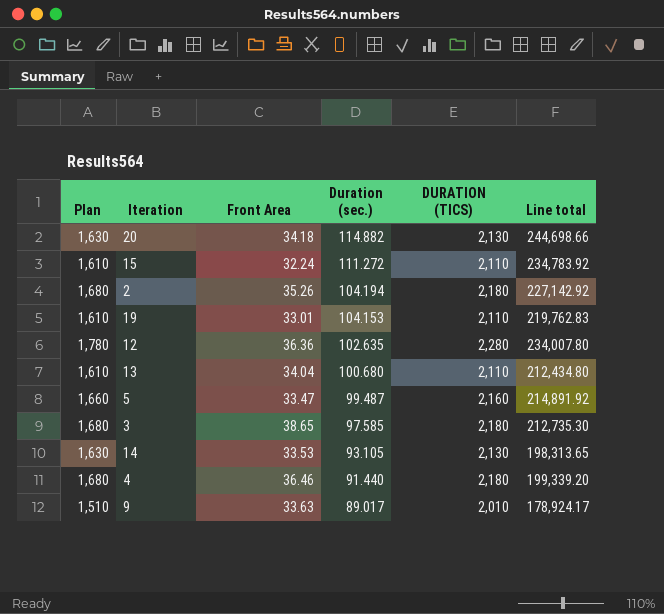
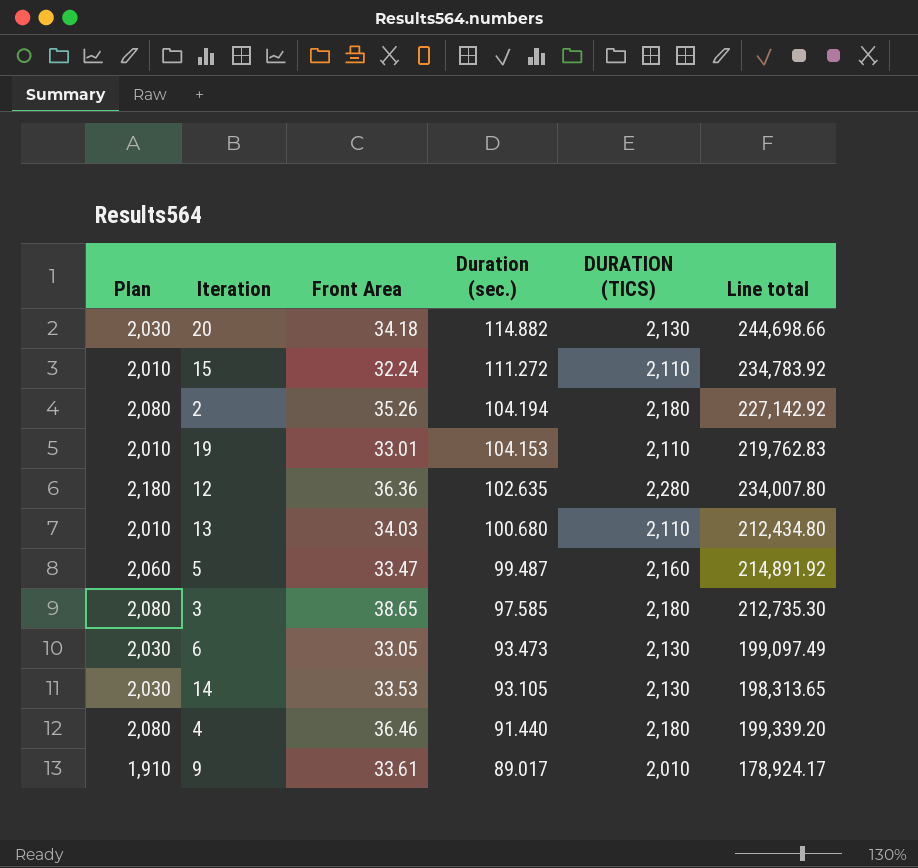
column Plan | formula: [DURATION (TICS)] - 500 -> [DURATION (TICS)] - 100
13 | Front Area: 34.04 -> 34.03
row 6: none -> 2,030 | 33.05 | 93.473 | 2,130 | 199,097.49
9 | Front Area: 33.63 -> 33.61

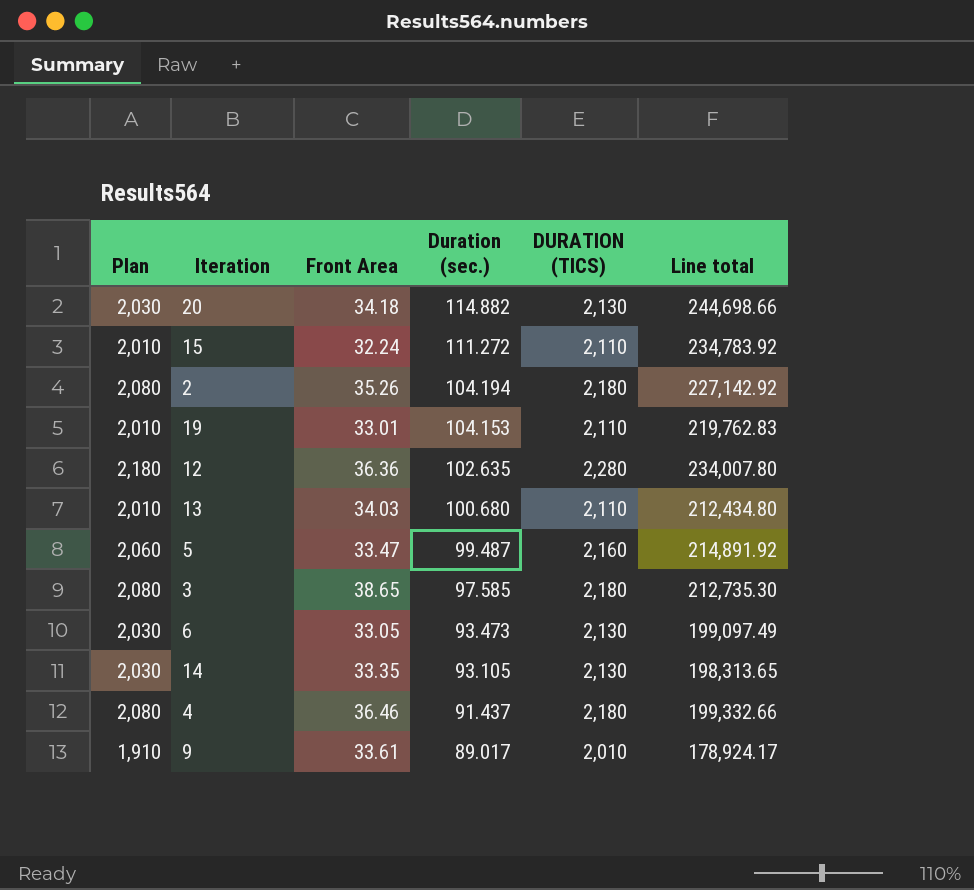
14 | Front Area: 33.53 -> 33.35
4 | Duration (sec.): 91.440 -> 91.437
4 | Line total: 199,339.20 -> 199,332.66

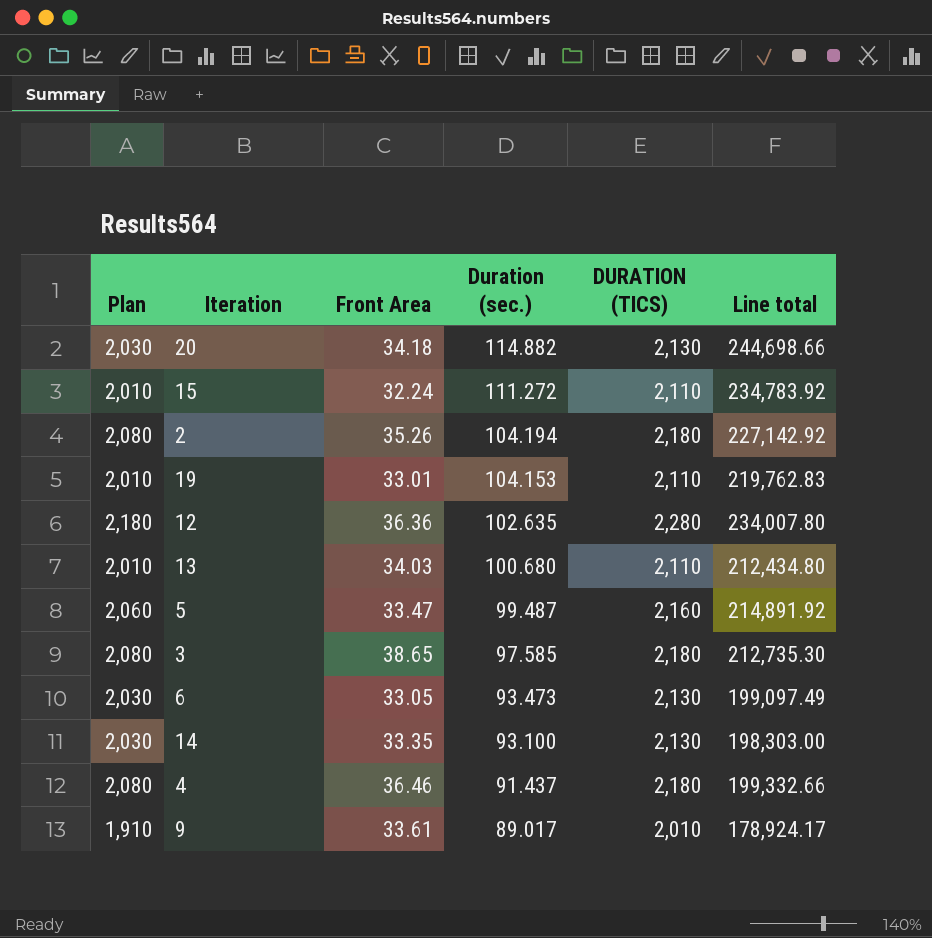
14 | Duration (sec.): 93.105 -> 93.100
14 | Line total: 198,313.65 -> 198,303.00

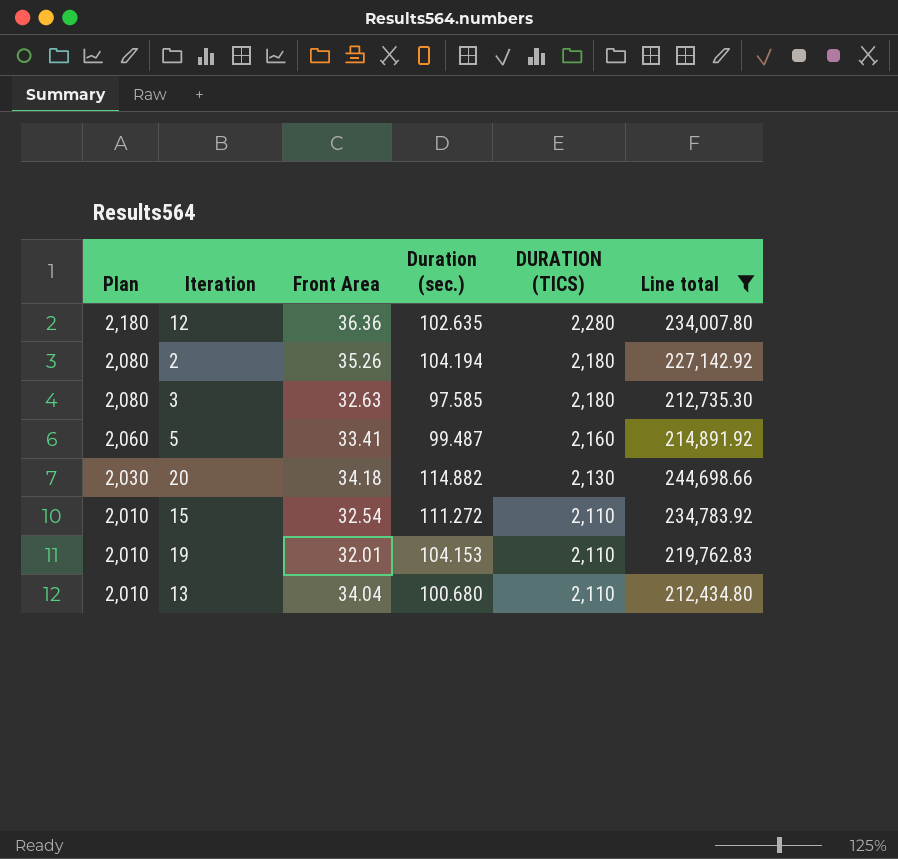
filter: none -> Line total >= 212,434.80
row order: Duration (sec.) descending -> Plan descending
3 | Front Area: 38.65 -> 32.63
5 | Front Area: 33.47 -> 33.41
15 | Front Area: 32.24 -> 32.54
19 | Front Area: 33.01 -> 32.01
13 | Front Area: 34.03 -> 34.04

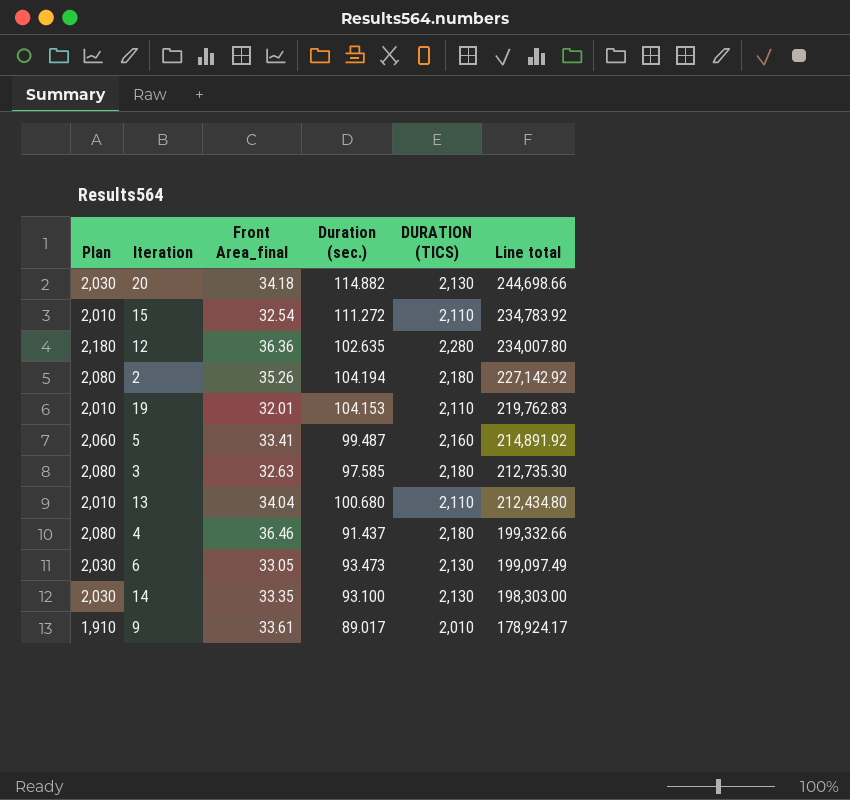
filter: Line total >= 212,434.80 -> none
row order: Plan descending -> Line total descending
column name: Front Area -> Front Area_final

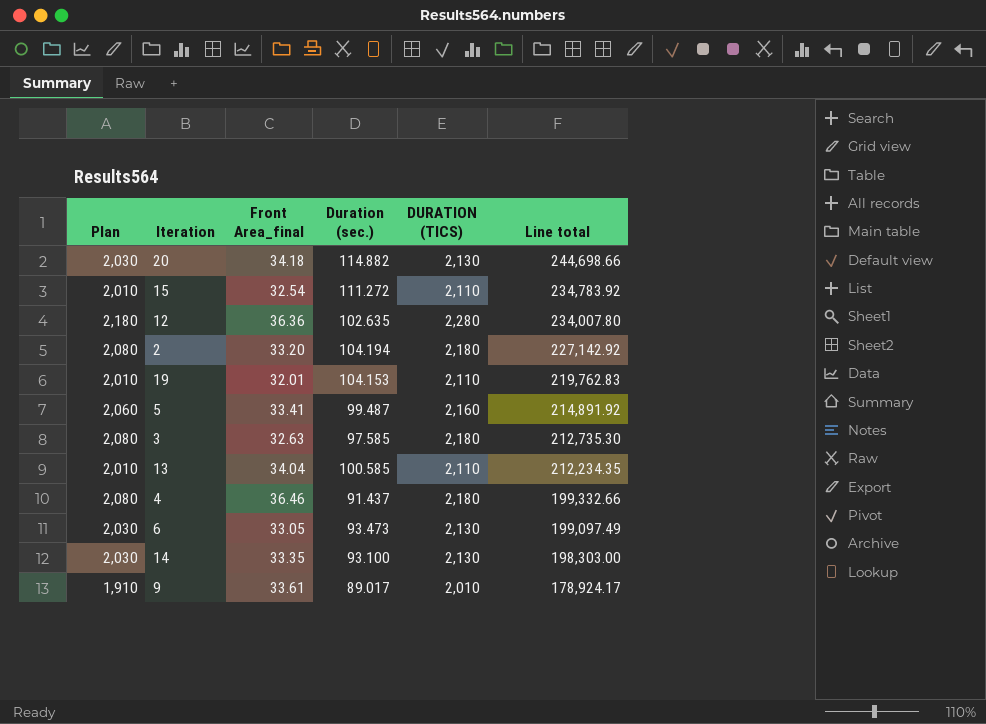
2 | Front Area_final: 35.26 -> 33.20
13 | Duration (sec.): 100.680 -> 100.585
13 | Line total: 212,434.80 -> 212,234.35

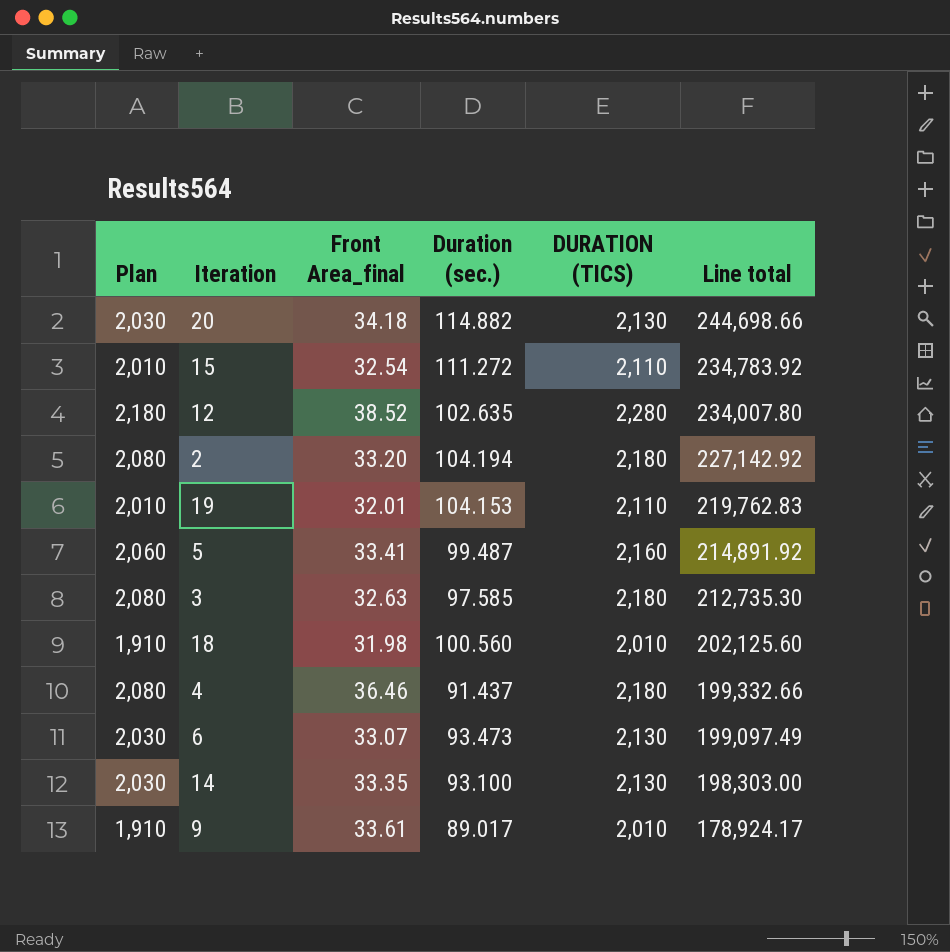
row 13: 2,010 | 34.04 | 100.585 | 2,110 | 212,234.35 -> none
12 | Front Area_final: 36.36 -> 38.52
row 18: none -> 1,910 | 31.98 | 100.560 | 2,010 | 202,125.60
6 | Front Area_final: 33.05 -> 33.07

